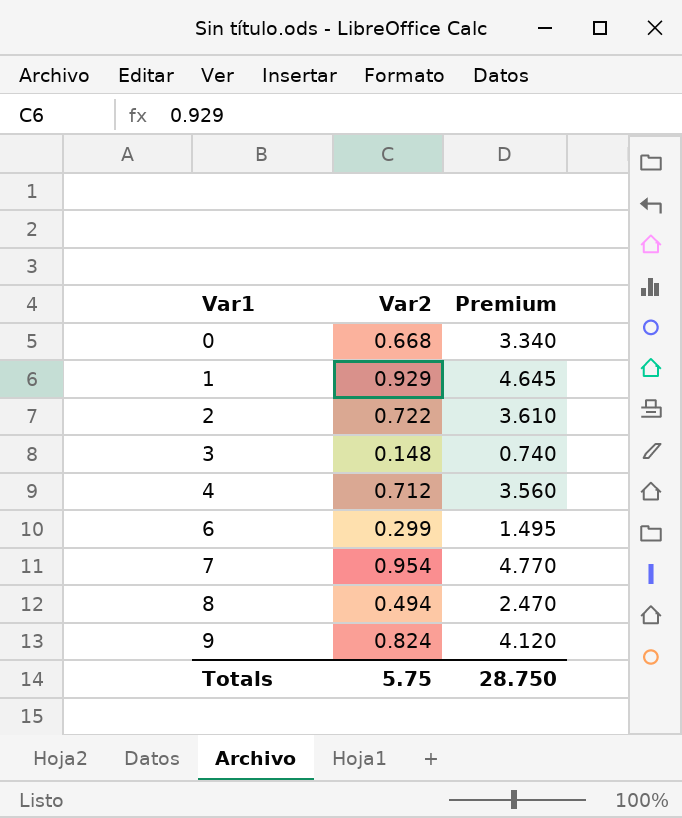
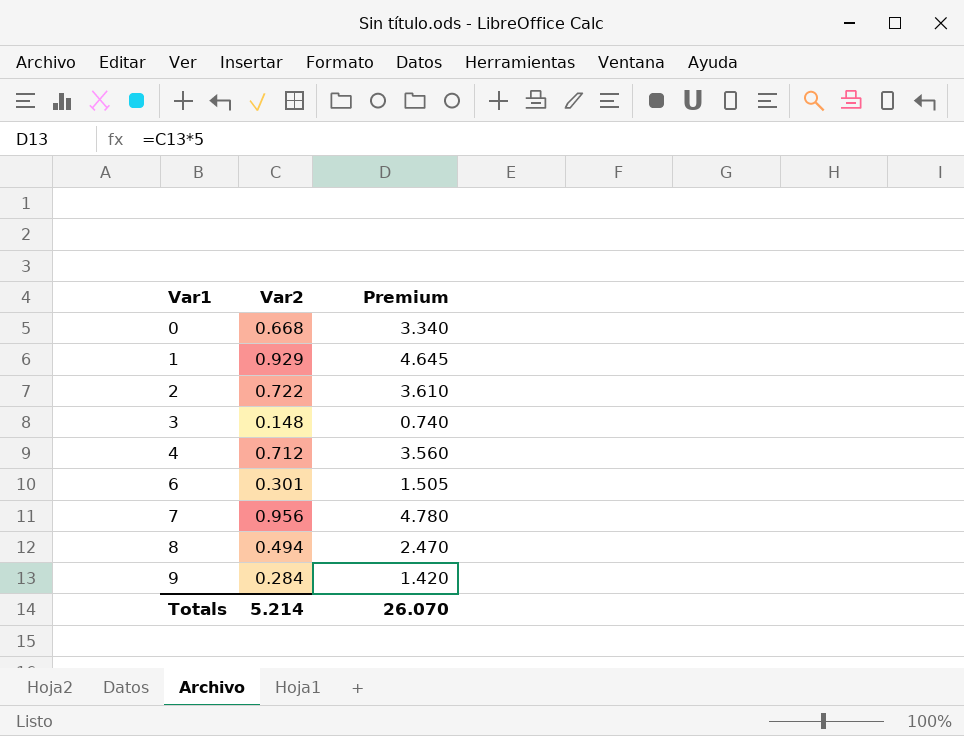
6 | Var2: 0.299 -> 0.301
6 | Premium: 1.495 -> 1.505
7 | Var2: 0.954 -> 0.956
7 | Premium: 4.770 -> 4.780
9 | Var2: 0.824 -> 0.284
9 | Premium: 4.120 -> 1.420
Totals | Var2: 5.75 -> 5.214
Totals | Premium: 28.750 -> 26.070

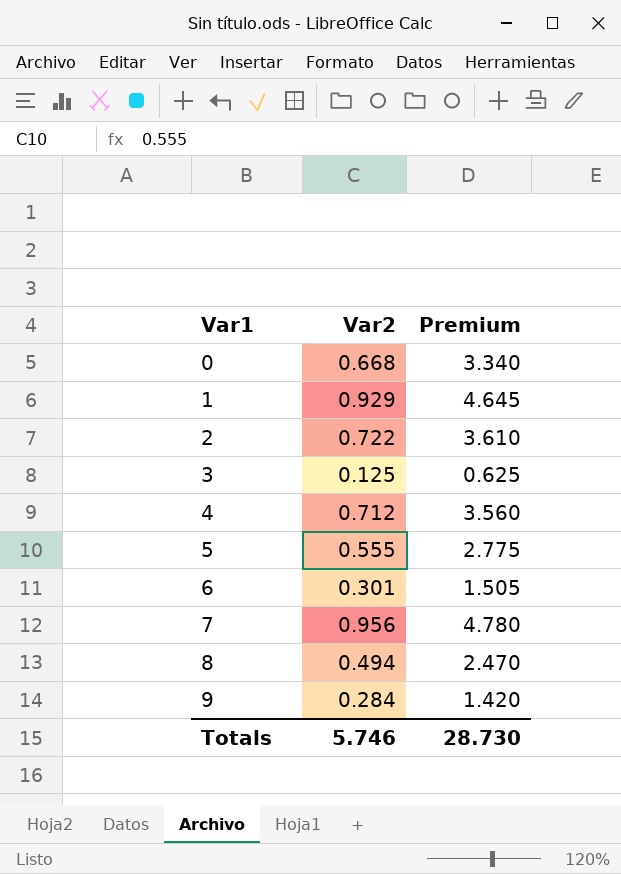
3 | Var2: 0.148 -> 0.125
3 | Premium: 0.740 -> 0.625
row 5: none -> 0.555 | 2.775
Totals | Var2: 5.214 -> 5.746
Totals | Premium: 26.070 -> 28.730

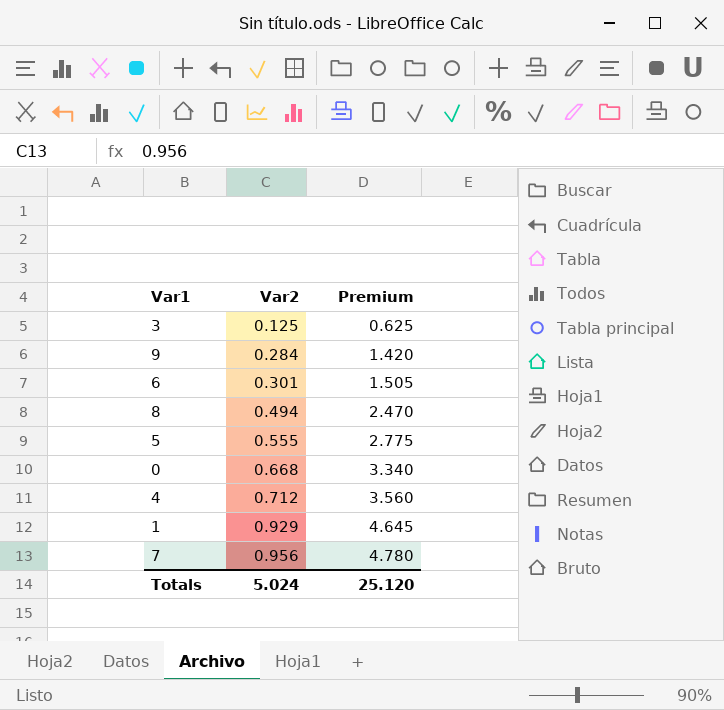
row order: Var1 ascending -> Var2 ascending
row 2: 0.722 | 3.610 -> none
Totals | Var2: 5.746 -> 5.024
Totals | Premium: 28.730 -> 25.120

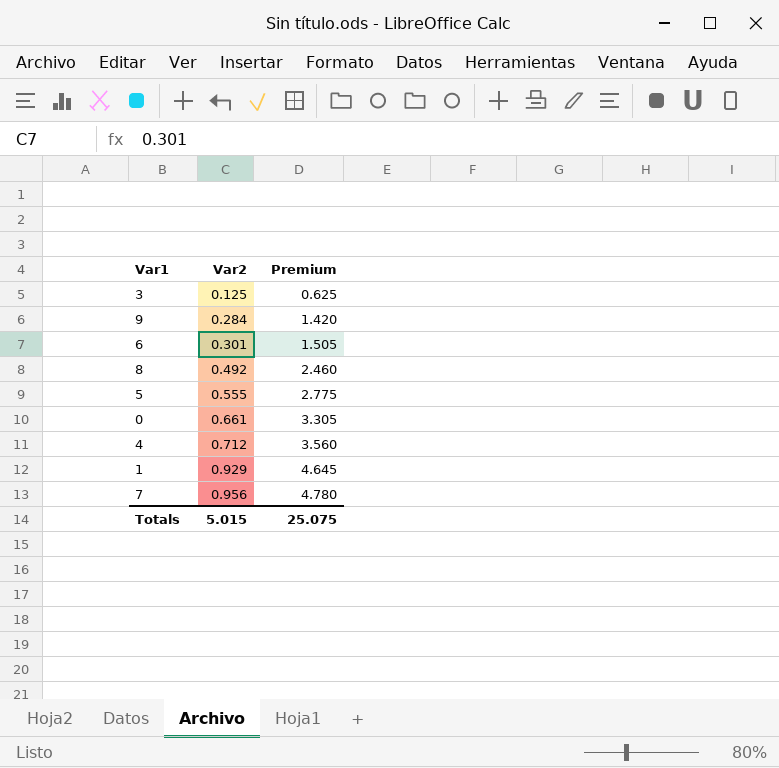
8 | Var2: 0.494 -> 0.492
8 | Premium: 2.470 -> 2.460
0 | Var2: 0.668 -> 0.661
0 | Premium: 3.340 -> 3.305
Totals | Var2: 5.024 -> 5.015
Totals | Premium: 25.120 -> 25.075

